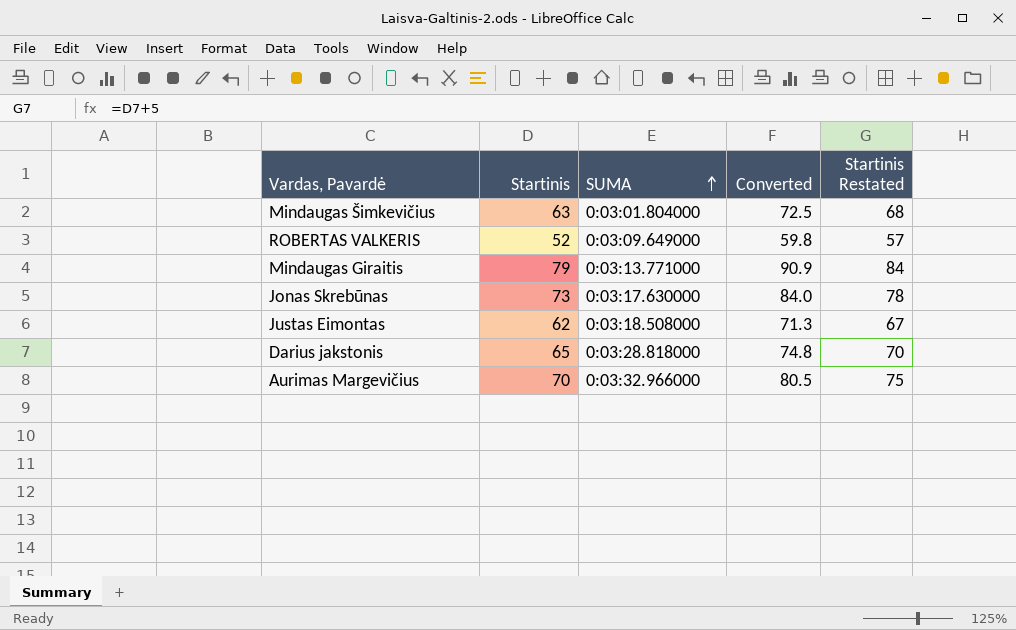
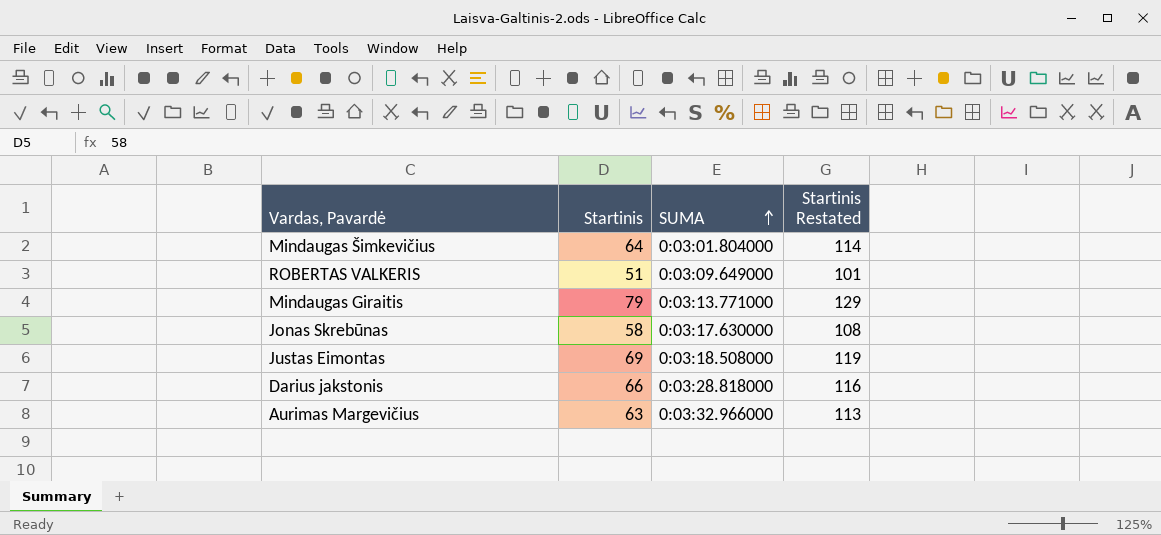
column Converted | formula: [Startinis] * 1.15 -> none
column Startinis Restated | formula: [Startinis] + 5 -> [Startinis] + 50
Mindaugas Šimkevičius | Startinis: 63 -> 64
ROBERTAS VALKERIS | Startinis: 52 -> 51
Jonas Skrebūnas | Startinis: 73 -> 58
Justas Eimontas | Startinis: 62 -> 69
Darius jakstonis | Startinis: 65 -> 66
Aurimas Margevičius | Startinis: 70 -> 63

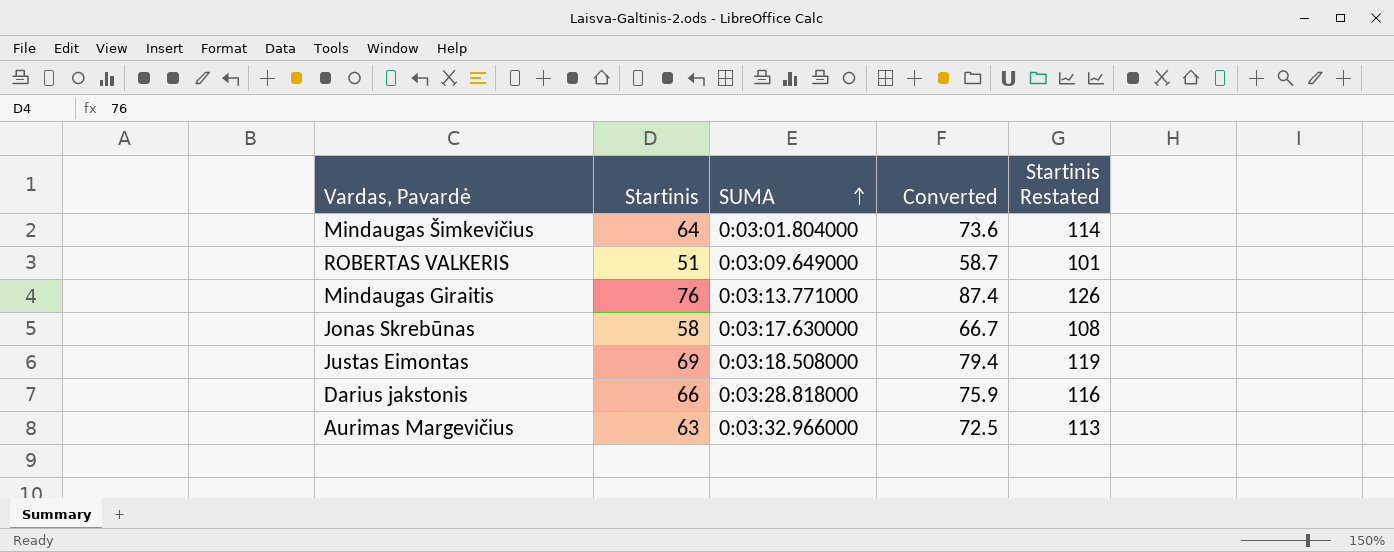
column Converted | formula: none -> [Startinis] * 1.15
Mindaugas Giraitis | Startinis: 79 -> 76
Mindaugas Giraitis | Startinis Restated: 129 -> 126

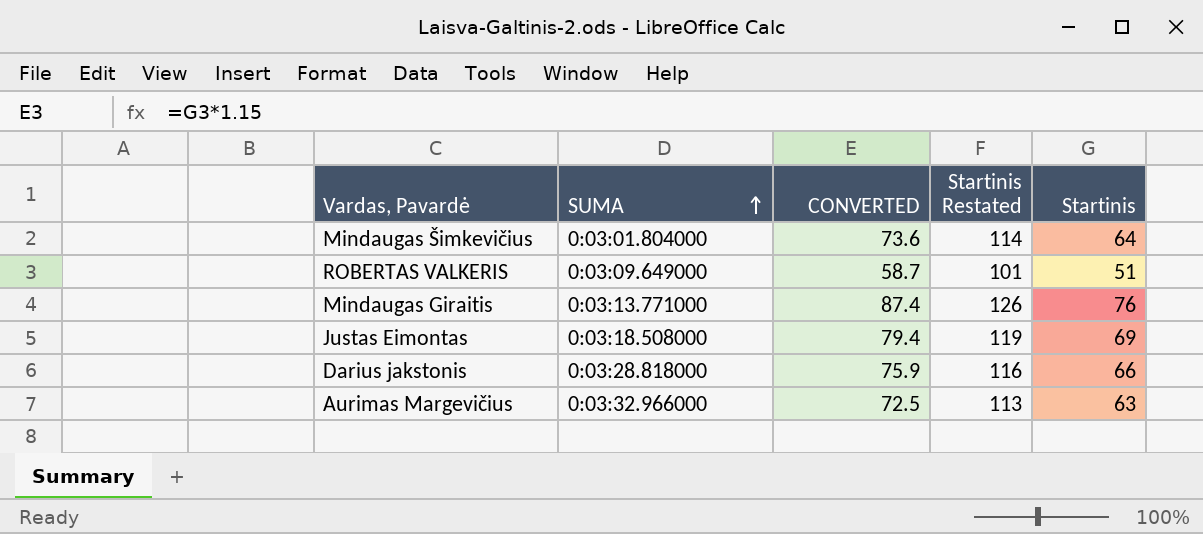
column name: Converted -> CONVERTED
column Startinis | position: 2 -> 5
row Jonas Skrebūnas: 58 | 0:03:17.630000 | 66.7 | 108 -> none

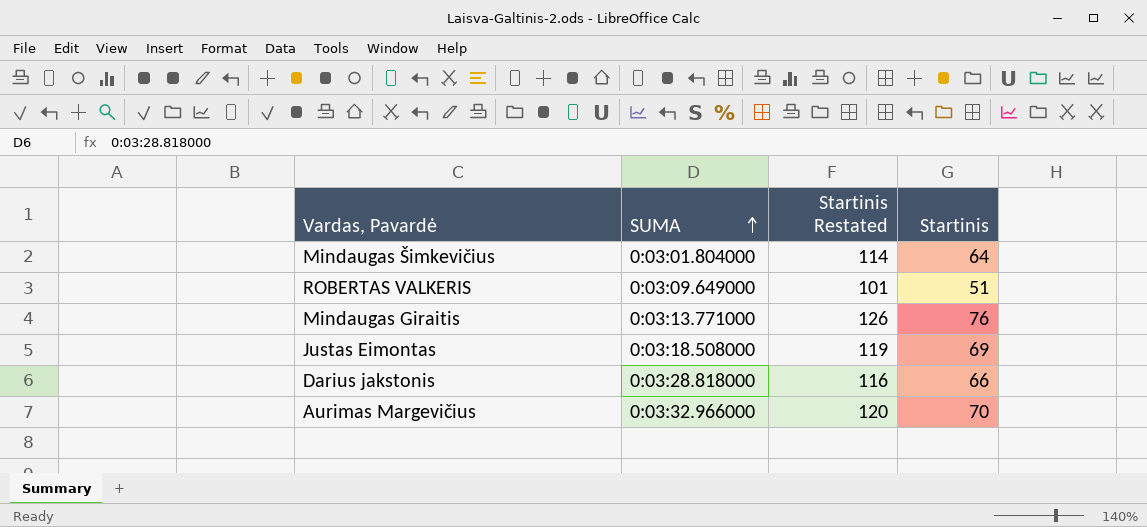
column CONVERTED | formula: [Startinis] * 1.15 -> none
Aurimas Margevičius | Startinis Restated: 113 -> 120
Aurimas Margevičius | Startinis: 63 -> 70

